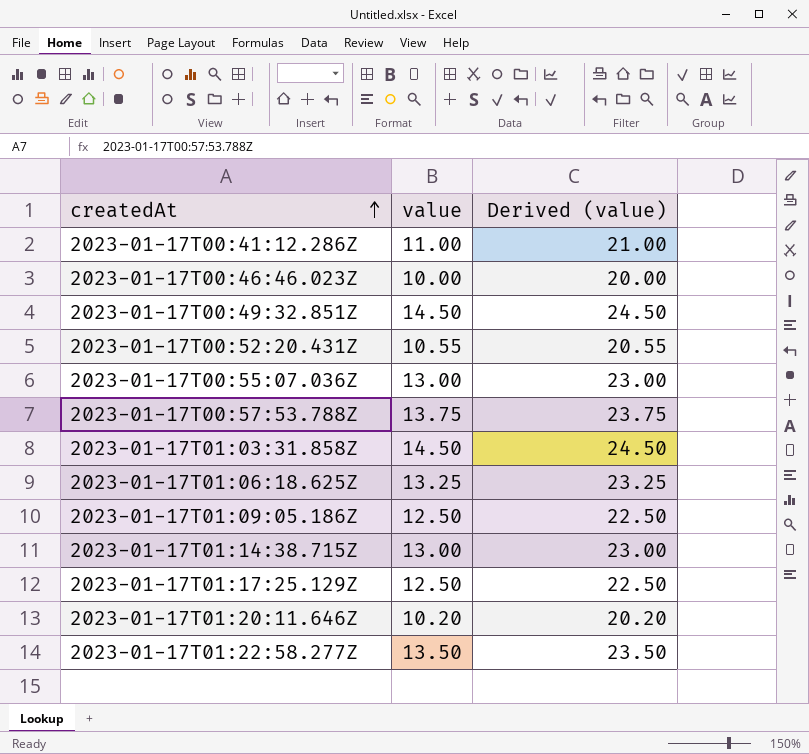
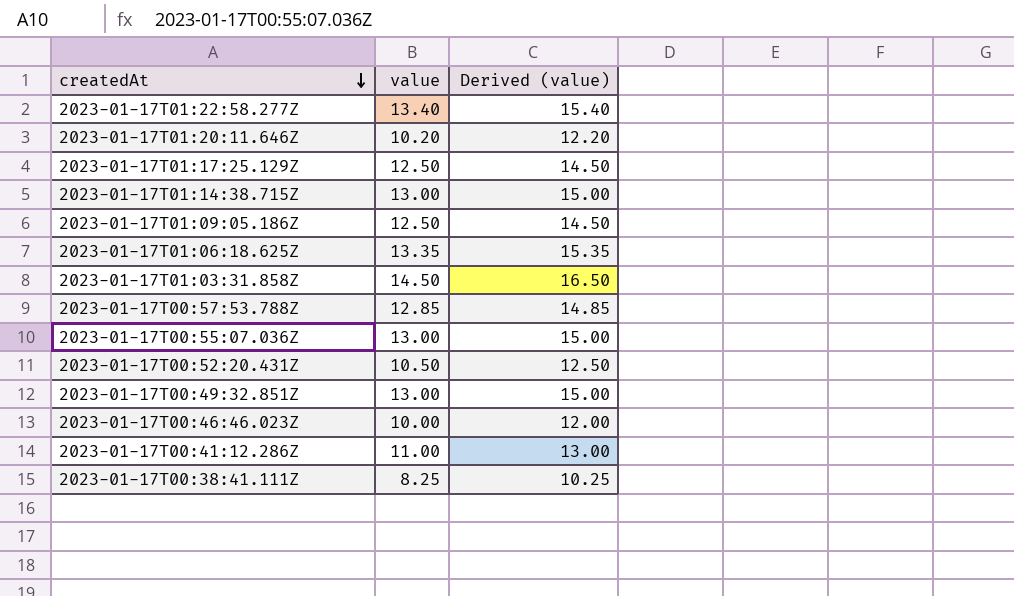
row order: createdAt ascending -> createdAt descending
column Derived (value) | formula: [value] + 10 -> [value] + 2
2023-01-17T01:22:58.277Z | value: 13.50 -> 13.40
2023-01-17T01:06:18.625Z | value: 13.25 -> 13.35
2023-01-17T00:57:53.788Z | value: 13.75 -> 12.85
2023-01-17T00:52:20.431Z | value: 10.55 -> 10.50
2023-01-17T00:49:32.851Z | value: 14.50 -> 13.00
row 2023-01-17T00:38:41.111Z: none -> 8.25 | 10.25

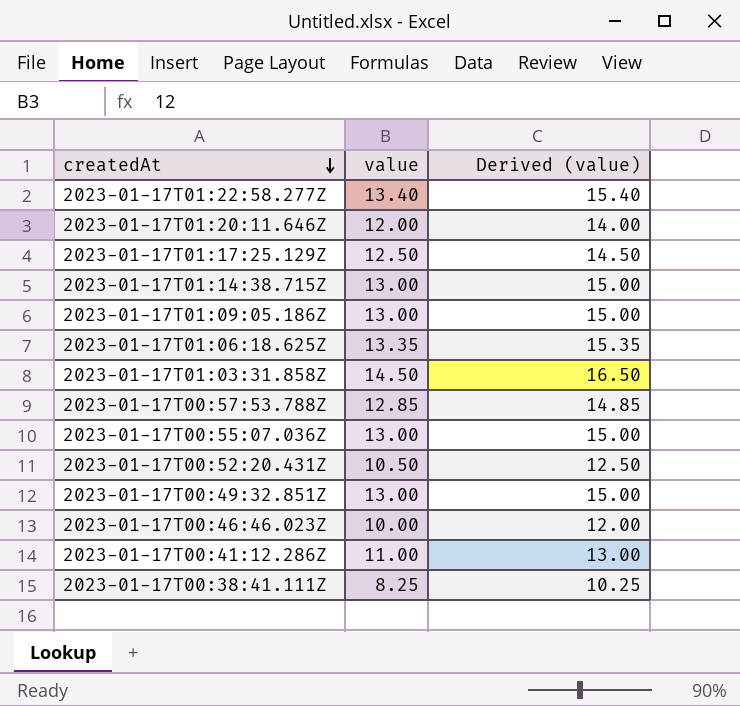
2023-01-17T01:20:11.646Z | value: 10.20 -> 12.00
2023-01-17T01:20:11.646Z | Derived (value): 12.20 -> 14.00
2023-01-17T01:09:05.186Z | value: 12.50 -> 13.00
2023-01-17T01:09:05.186Z | Derived (value): 14.50 -> 15.00

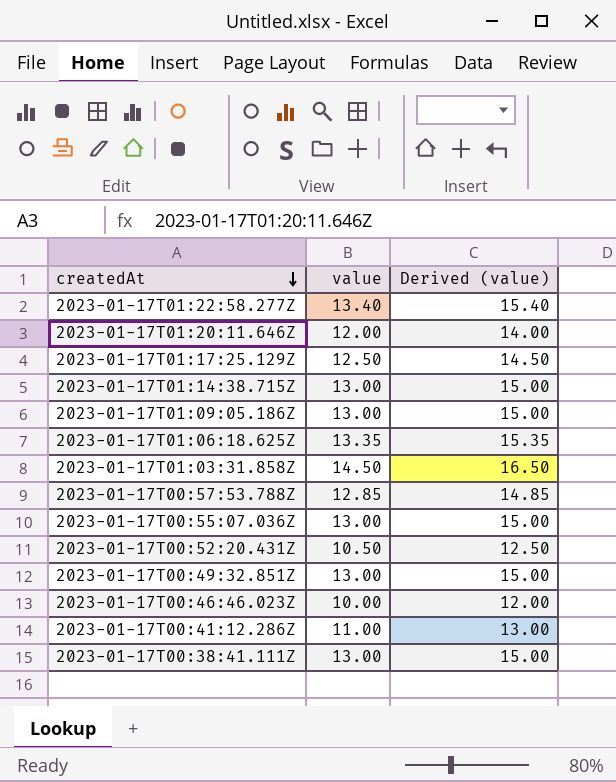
2023-01-17T00:38:41.111Z | value: 8.25 -> 13.00
2023-01-17T00:38:41.111Z | Derived (value): 10.25 -> 15.00

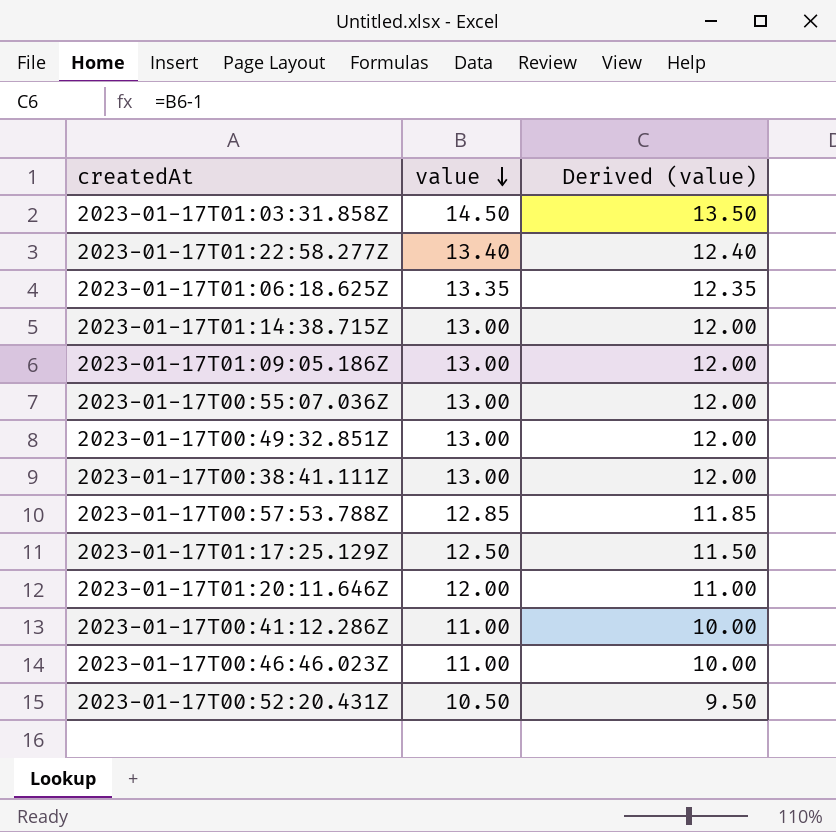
row order: createdAt descending -> value descending
column Derived (value) | formula: [value] + 2 -> [value] - 1
2023-01-17T00:46:46.023Z | value: 10.00 -> 11.00

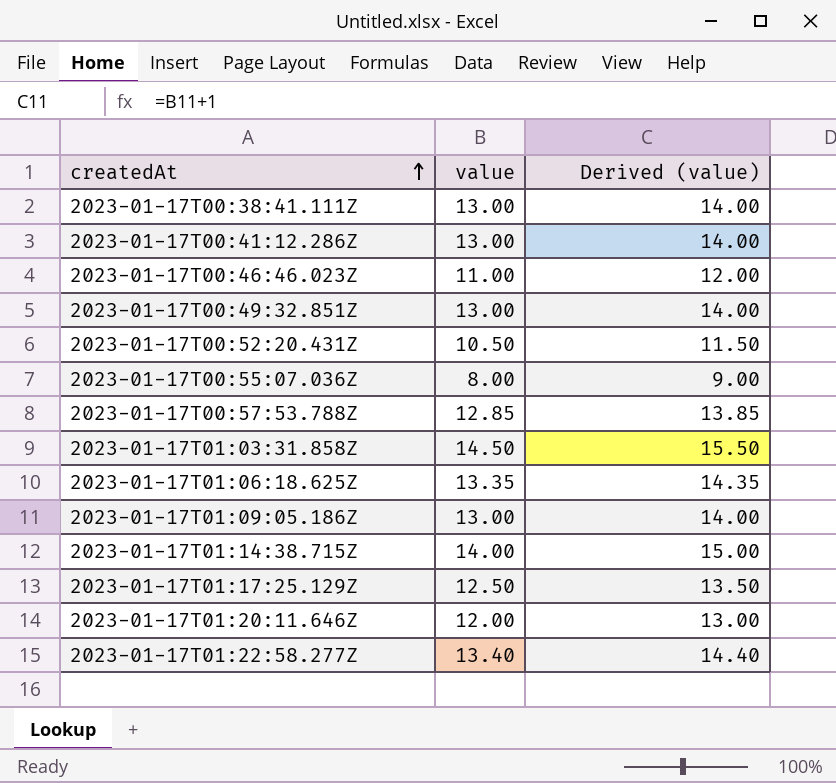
row order: value descending -> createdAt ascending
column Derived (value) | formula: [value] - 1 -> [value] + 1
2023-01-17T00:41:12.286Z | value: 11.00 -> 13.00
2023-01-17T00:55:07.036Z | value: 13.00 -> 8.00
2023-01-17T01:14:38.715Z | value: 13.00 -> 14.00

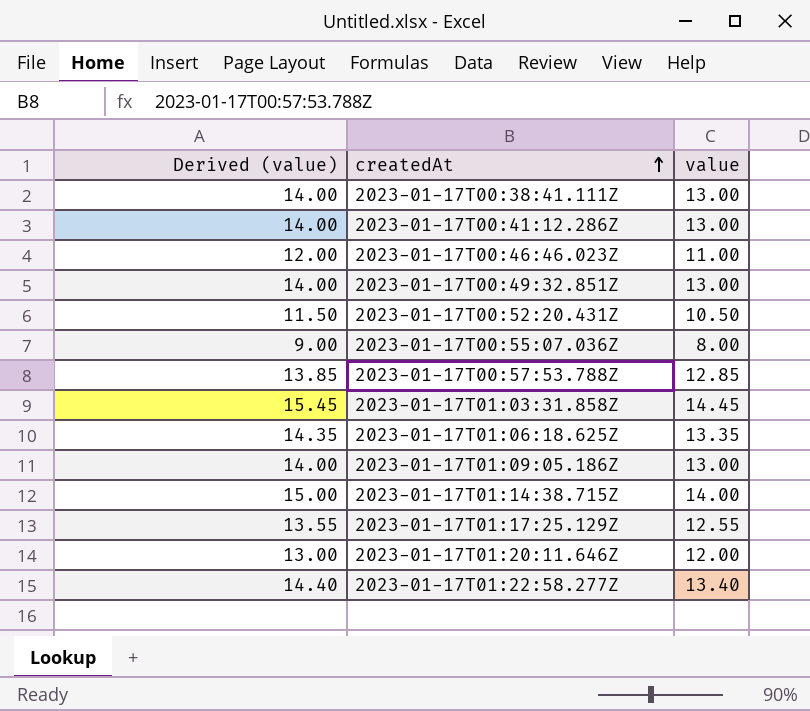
column Derived (value) | position: 3 -> 1
2023-01-17T01:03:31.858Z | Derived (value): 15.50 -> 15.45
2023-01-17T01:03:31.858Z | value: 14.50 -> 14.45
2023-01-17T01:17:25.129Z | Derived (value): 13.50 -> 13.55
2023-01-17T01:17:25.129Z | value: 12.50 -> 12.55

